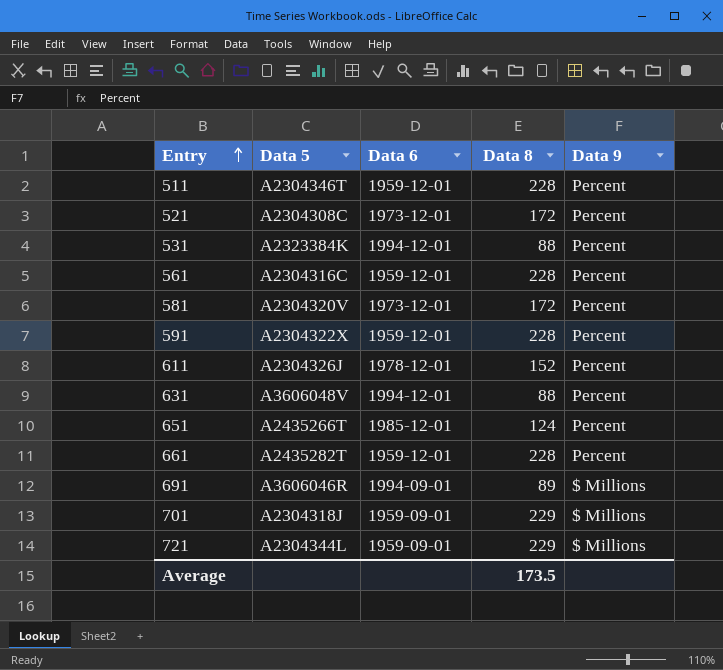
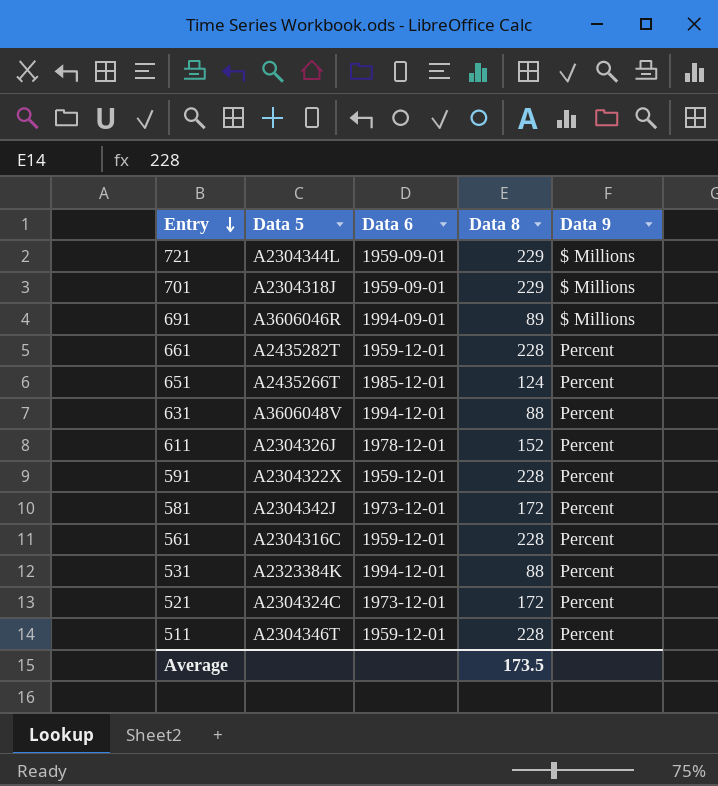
row order: Entry ascending -> Entry descending
581 | Data 5: A2304320V -> A2304342J
521 | Data 5: A2304308C -> A2304324C

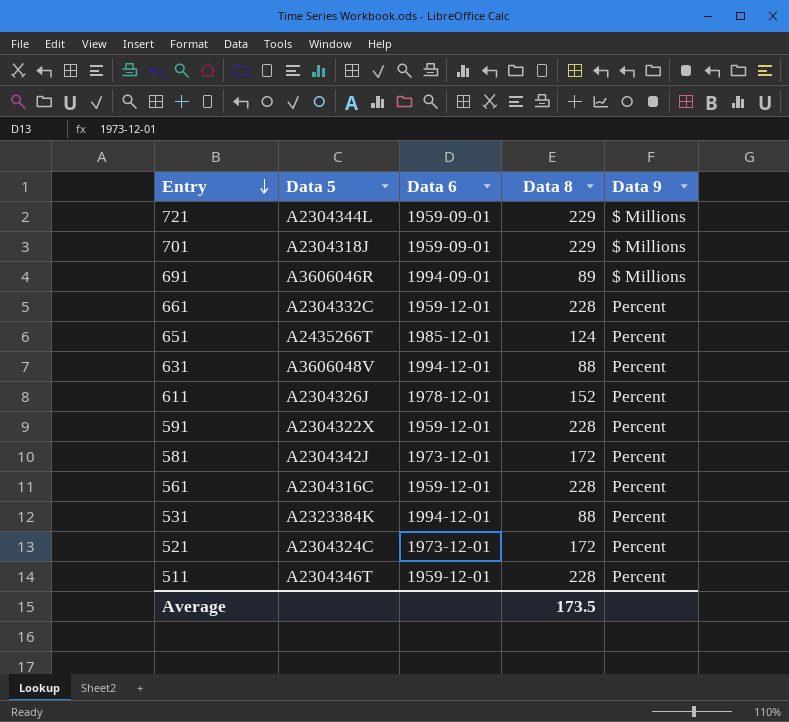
661 | Data 5: A2435282T -> A2304332C

